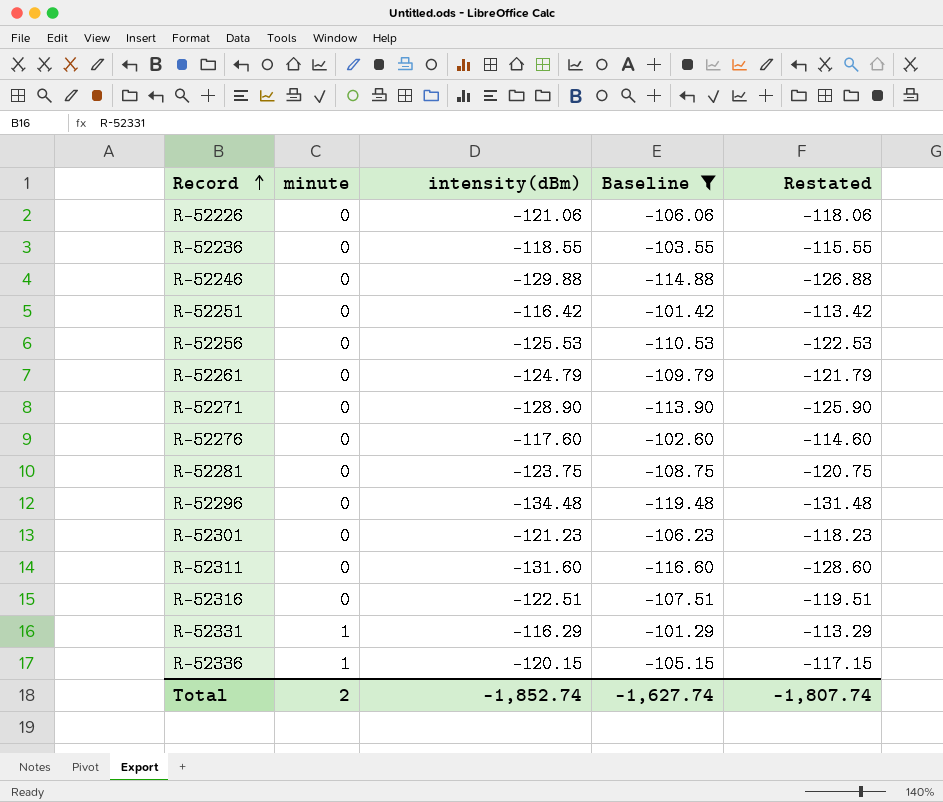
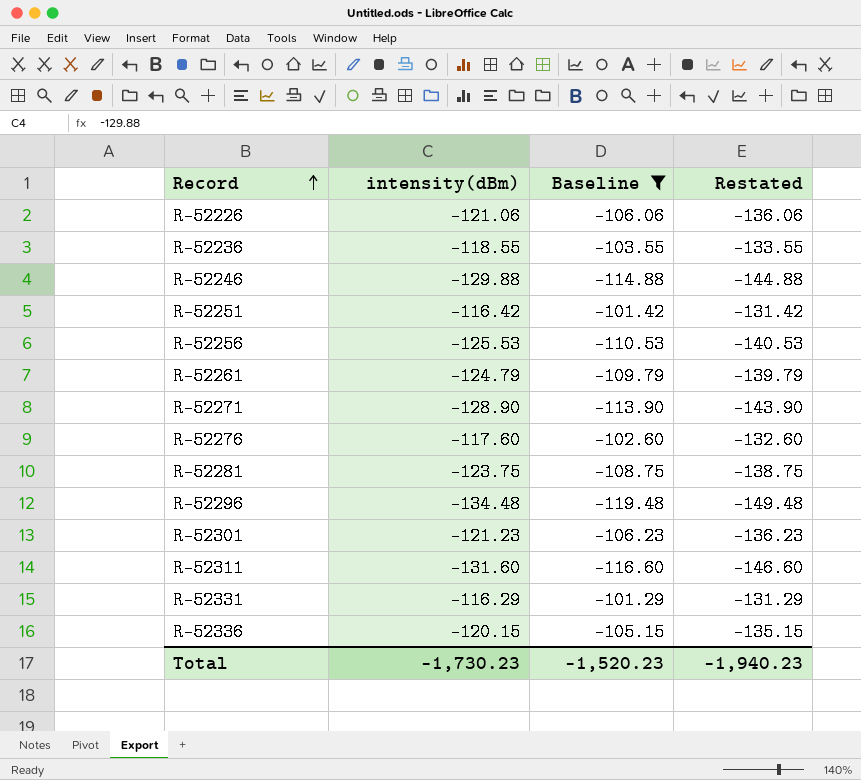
column minute | position: 2 -> none
column Restated | formula: [intensity(dBm)] + 3 -> [intensity(dBm)] - 15
row R-52316: 0 | -122.51 | -107.51 | -119.51 -> none
Total | intensity(dBm): -1,852.74 -> -1,730.23
Total | Baseline: -1,627.74 -> -1,520.23
Total | Restated: -1,807.74 -> -1,940.23

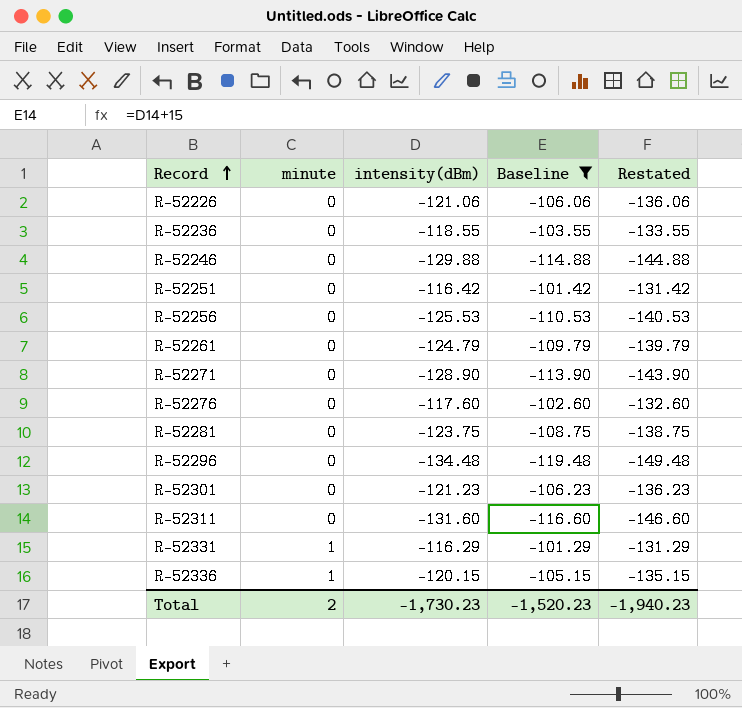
column minute | position: none -> 2

